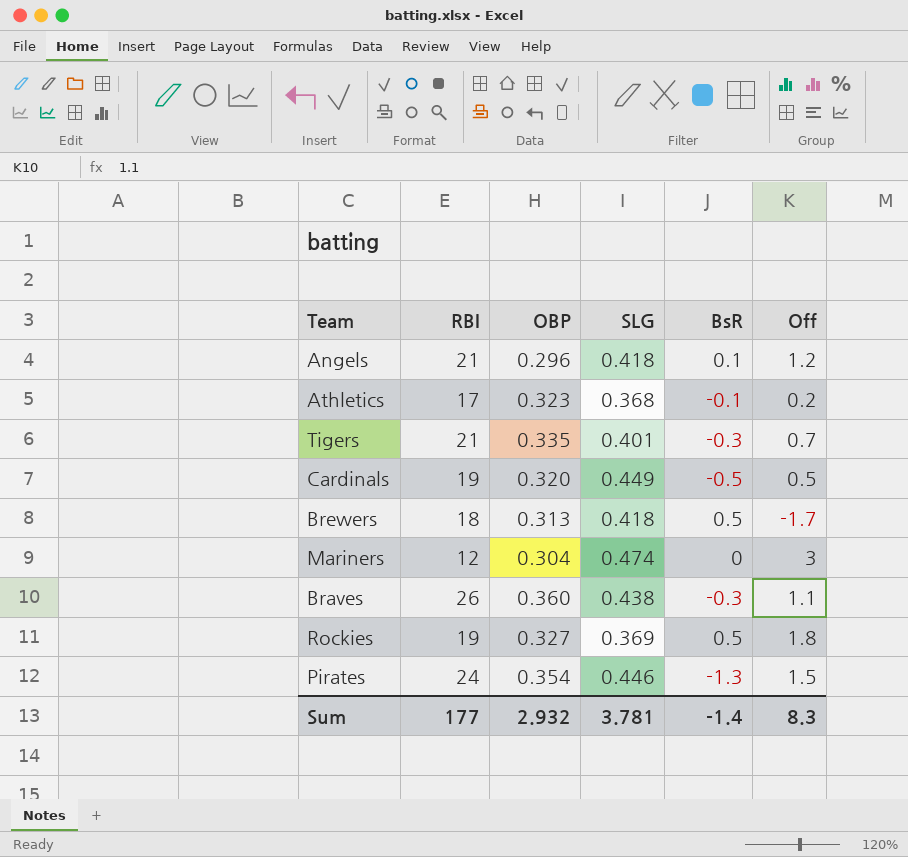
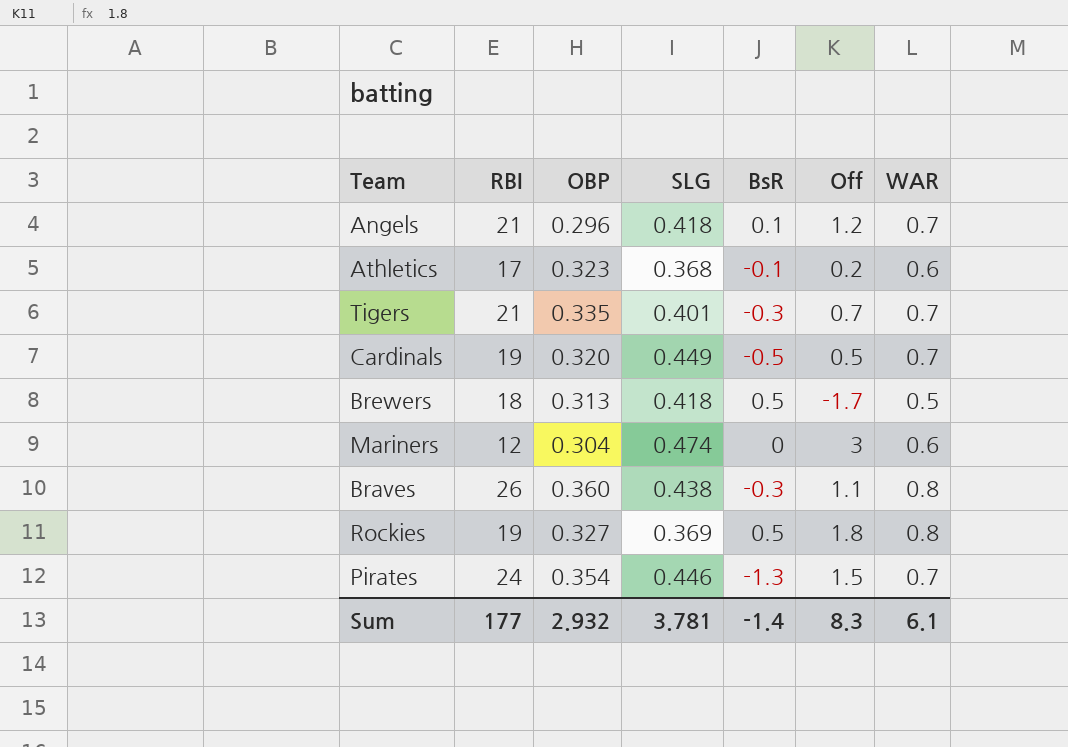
column WAR | position: none -> 7

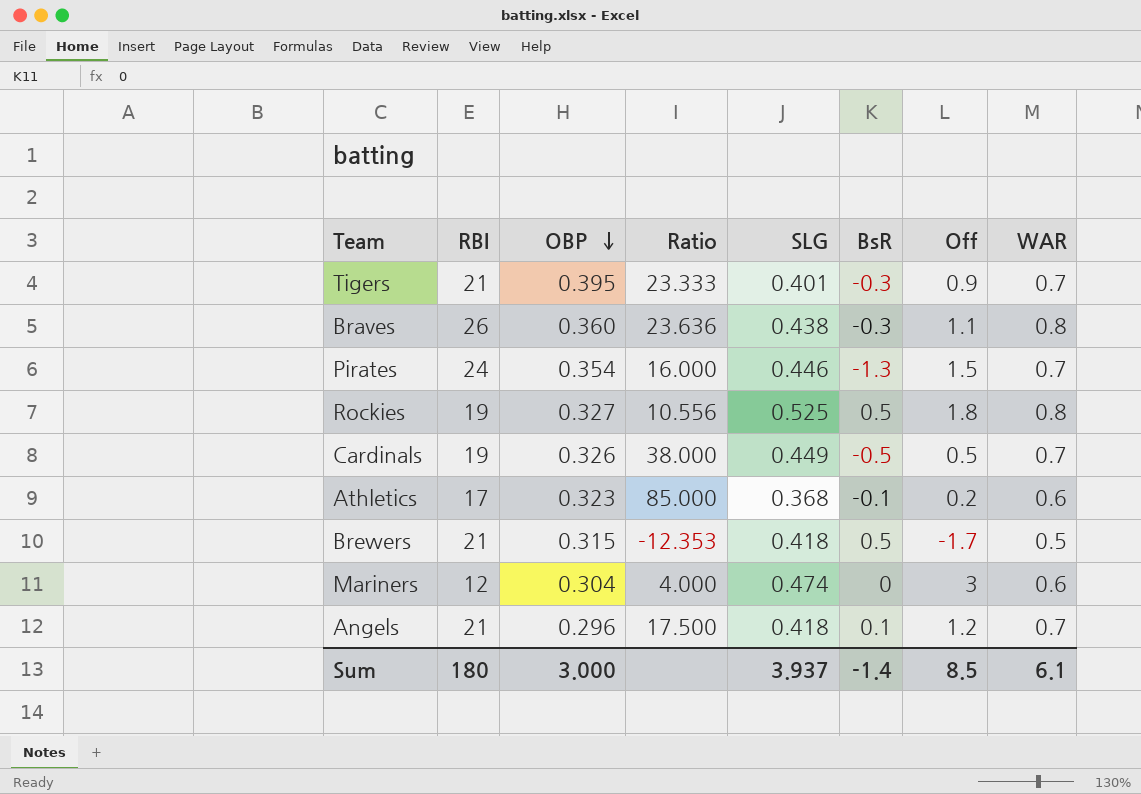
row order: none -> OBP descending
column Ratio | formula: none -> [RBI] / [Off]
Tigers | OBP: 0.335 -> 0.395
Tigers | Off: 0.7 -> 0.9
Rockies | SLG: 0.369 -> 0.525
Cardinals | OBP: 0.320 -> 0.326
Brewers | RBI: 18 -> 21
Brewers | OBP: 0.313 -> 0.315
Sum | RBI: 177 -> 180
Sum | OBP: 2.932 -> 3.000
Sum | SLG: 3.781 -> 3.937
Sum | Off: 8.3 -> 8.5

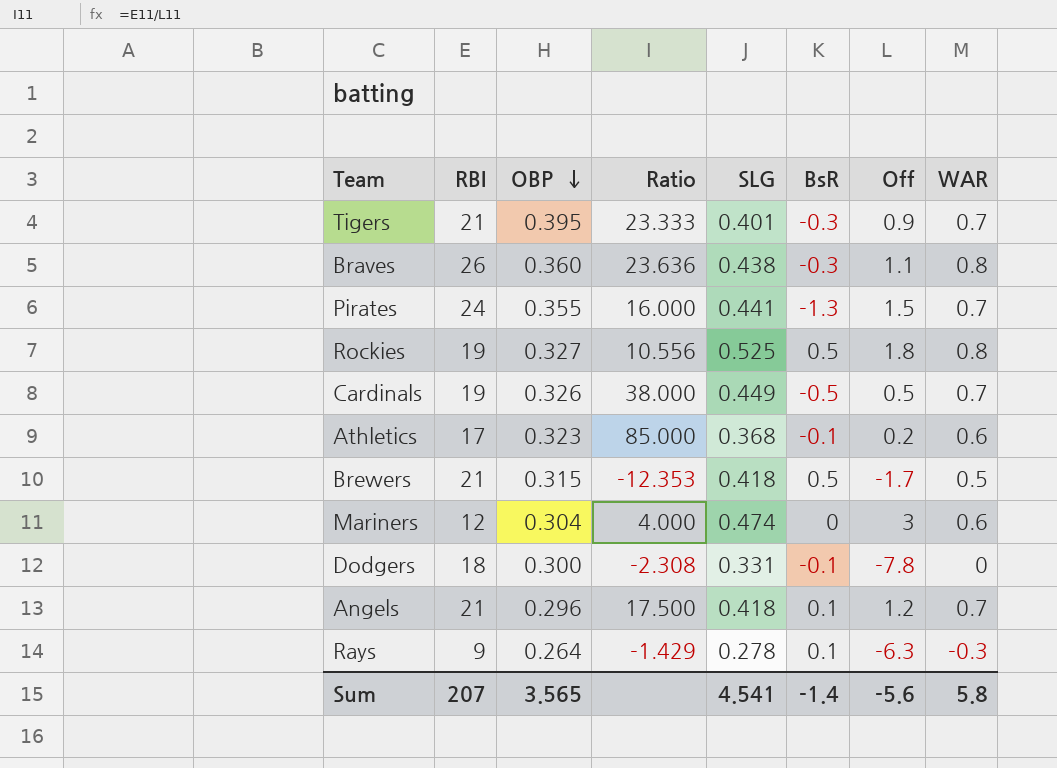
Pirates | OBP: 0.354 -> 0.355
Pirates | SLG: 0.446 -> 0.441
row Dodgers: none -> 18 | 0.300 | -2.308 | 0.331 | -0.1 | -7.8 | 0
row Rays: none -> 9 | 0.264 | -1.429 | 0.278 | 0.1 | -6.3 | -0.3
Sum | RBI: 180 -> 207
Sum | OBP: 3.000 -> 3.565
Sum | SLG: 3.937 -> 4.541
Sum | Off: 8.5 -> -5.6
Sum | WAR: 6.1 -> 5.8

